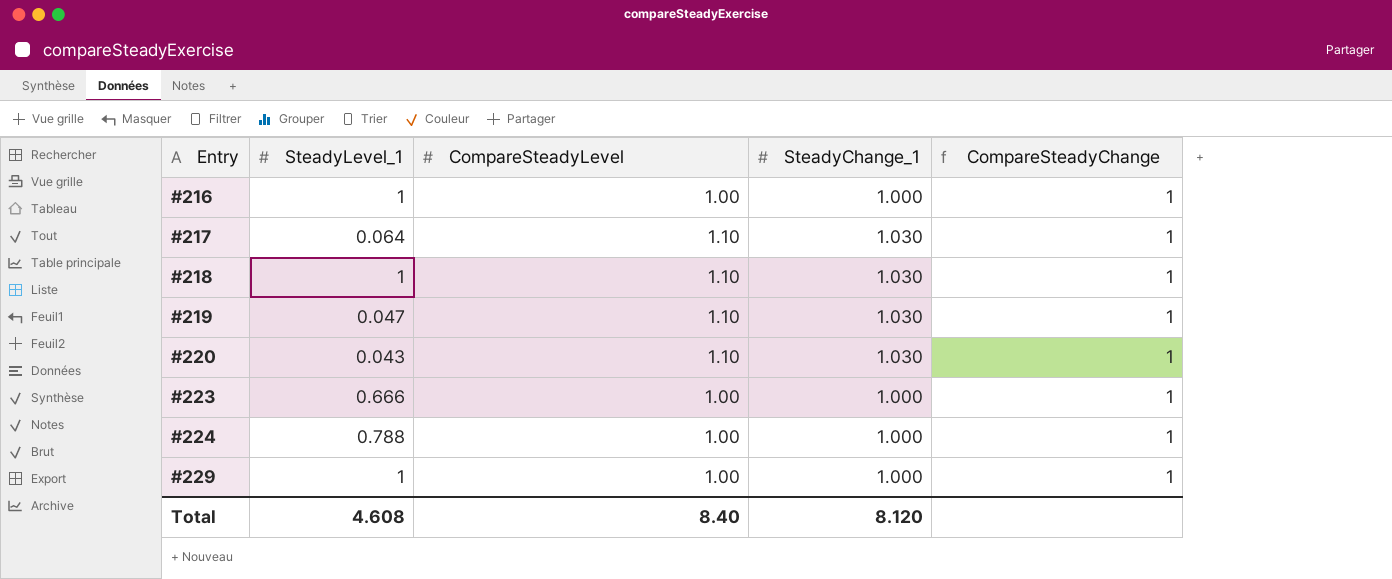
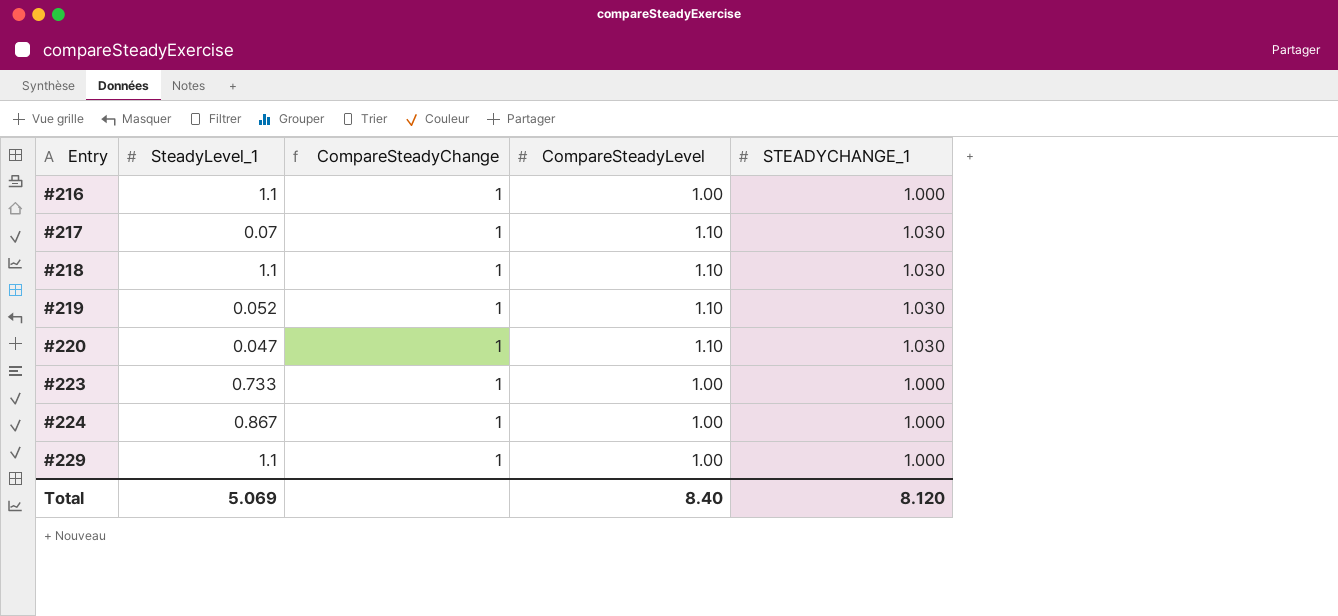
column CompareSteadyChange | position: 5 -> 3
column name: SteadyChange_1 -> STEADYCHANGE_1
#216 | SteadyLevel_1: 1 -> 1.1
#217 | SteadyLevel_1: 0.064 -> 0.07
#218 | SteadyLevel_1: 1 -> 1.1
#219 | SteadyLevel_1: 0.047 -> 0.052
#220 | SteadyLevel_1: 0.043 -> 0.047
#223 | SteadyLevel_1: 0.666 -> 0.733
#224 | SteadyLevel_1: 0.788 -> 0.867
#229 | SteadyLevel_1: 1 -> 1.1
Total | SteadyLevel_1: 4.608 -> 5.069

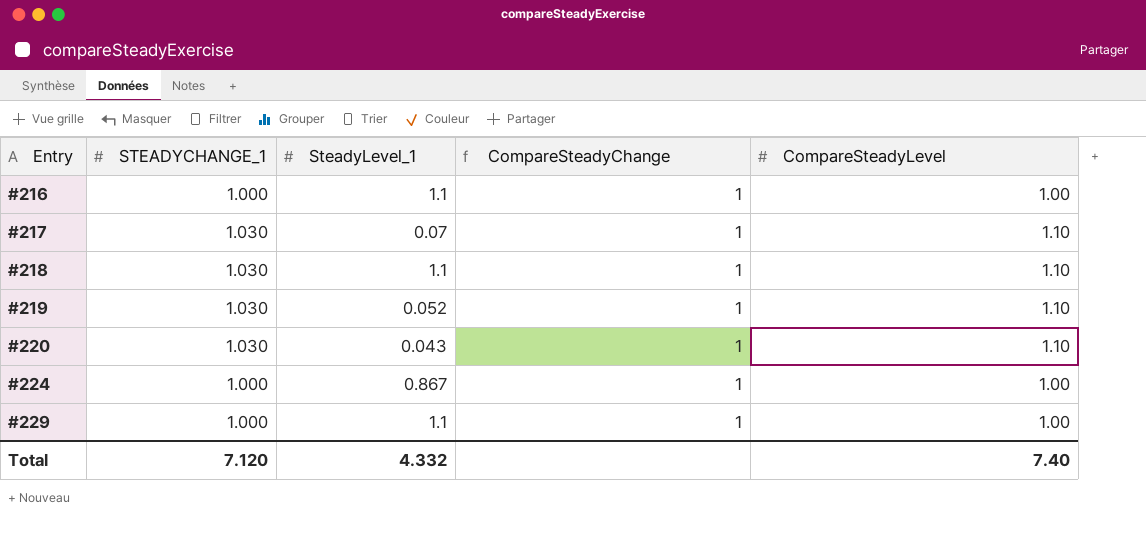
column STEADYCHANGE_1 | position: 5 -> 2
row #223: 0.733 | 1 | 1.00 | 1.000 -> none
#220 | SteadyLevel_1: 0.047 -> 0.043
Total | STEADYCHANGE_1: 8.120 -> 7.120
Total | SteadyLevel_1: 5.069 -> 4.332
Total | CompareSteadyLevel: 8.40 -> 7.40

